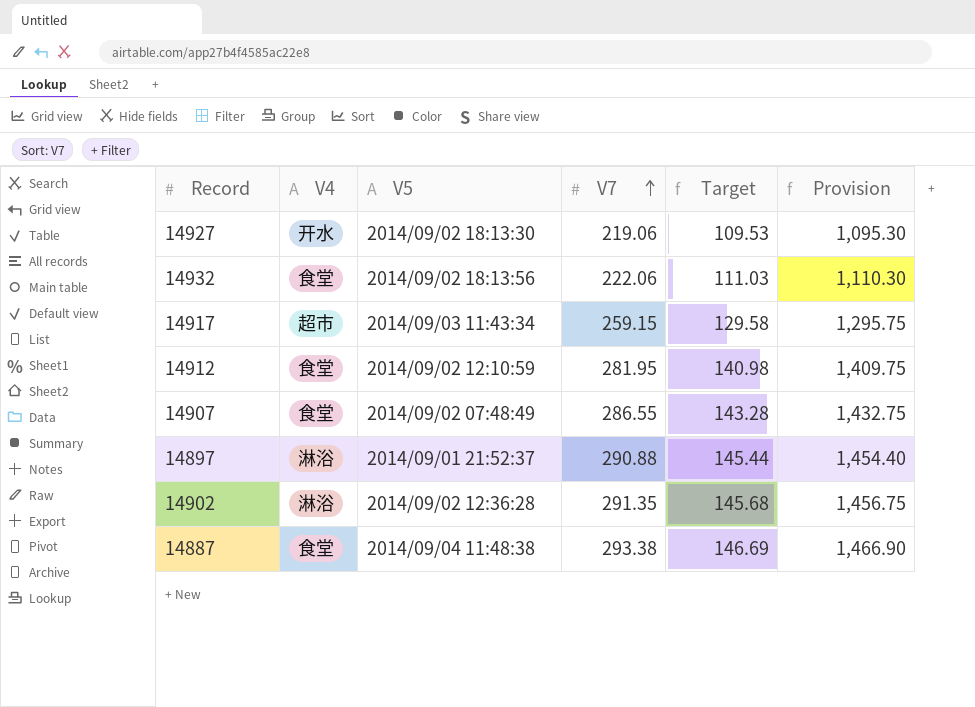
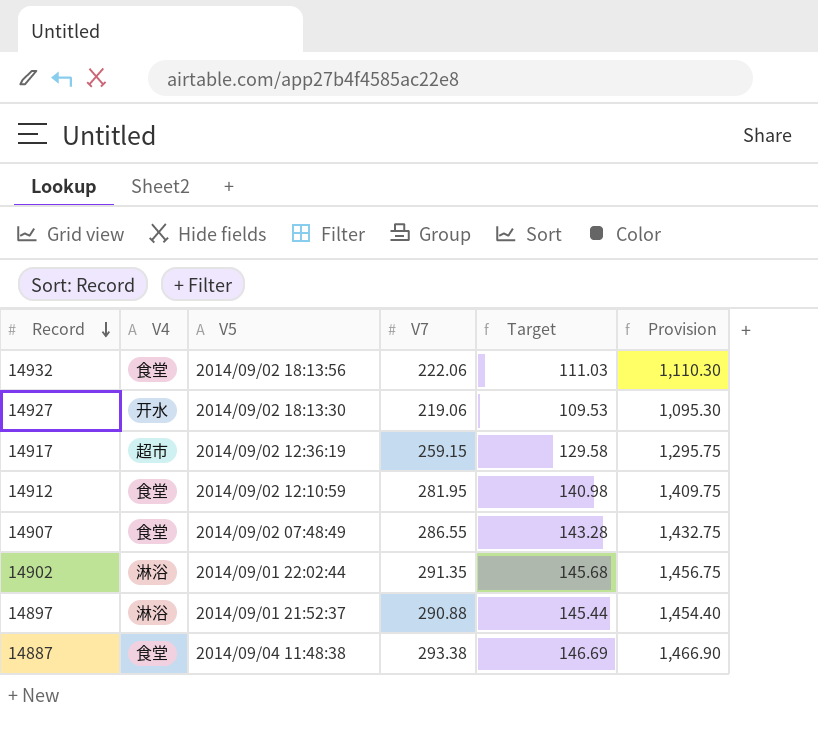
row order: V7 ascending -> Record descending
14917 | V5: 2014/09/03 11:43:34 -> 2014/09/02 12:36:19
14902 | V5: 2014/09/02 12:36:28 -> 2014/09/01 22:02:44

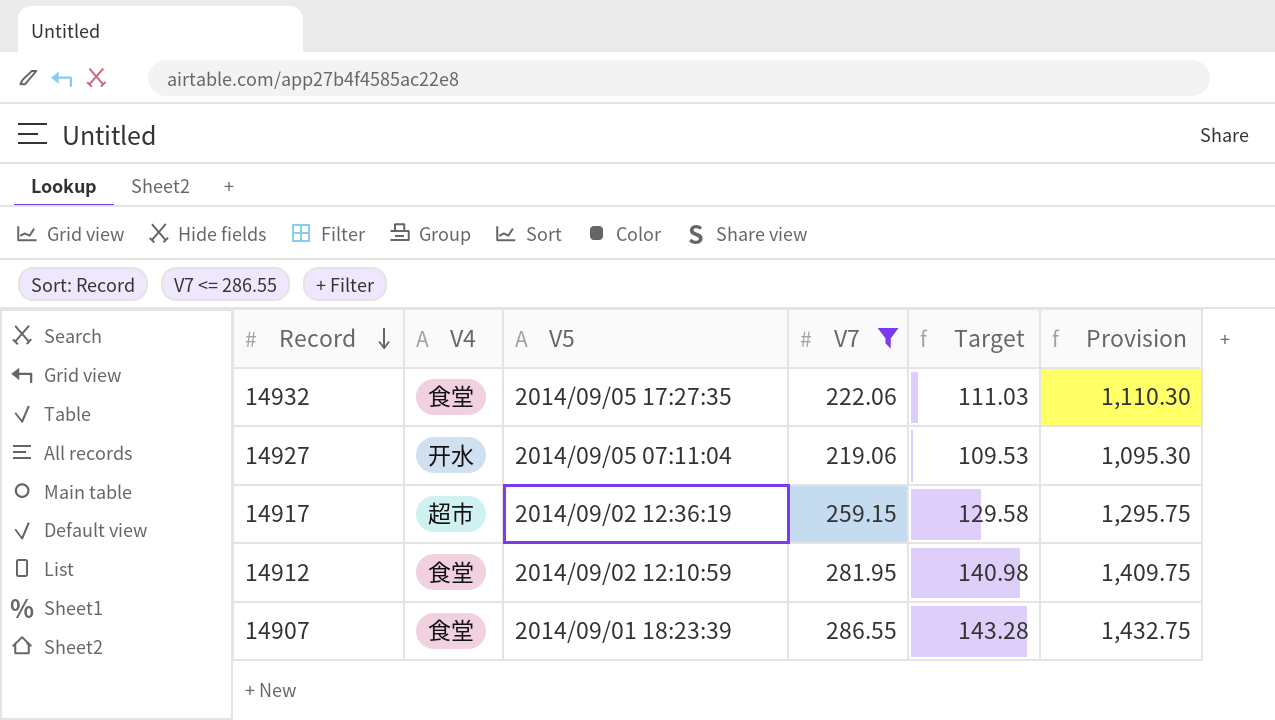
filter: none -> V7 <= 286.55
14932 | V5: 2014/09/02 18:13:56 -> 2014/09/05 17:27:35
14927 | V5: 2014/09/02 18:13:30 -> 2014/09/05 07:11:04
14907 | V5: 2014/09/02 07:48:49 -> 2014/09/01 18:23:39

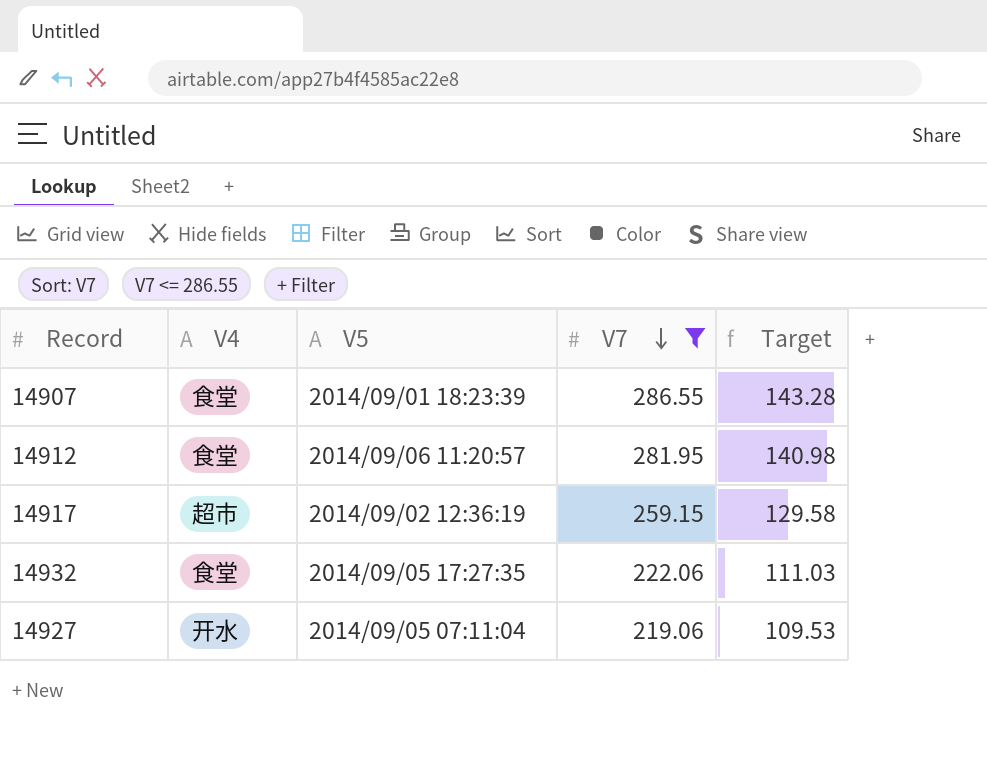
row order: Record descending -> V7 descending
column Provision | formula: [V7] * 5 -> none
14912 | V5: 2014/09/02 12:10:59 -> 2014/09/06 11:20:57

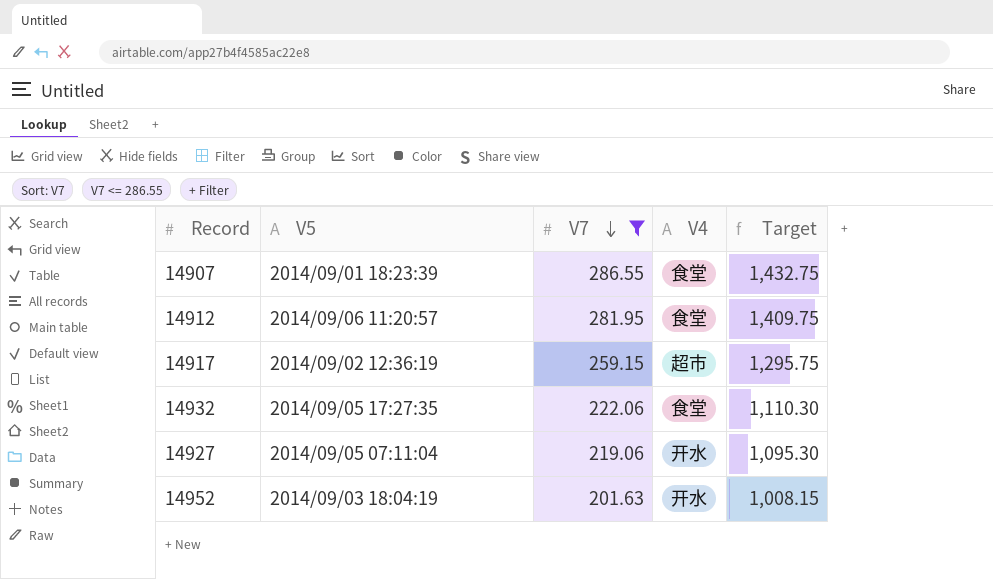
column V4 | position: 2 -> 4
column Target | formula: [V7] * 0.5 -> [V7] * 5
row 14952: none -> 2014/09/03 18:04:19 | 201.63 | 开水 | 1,008.15

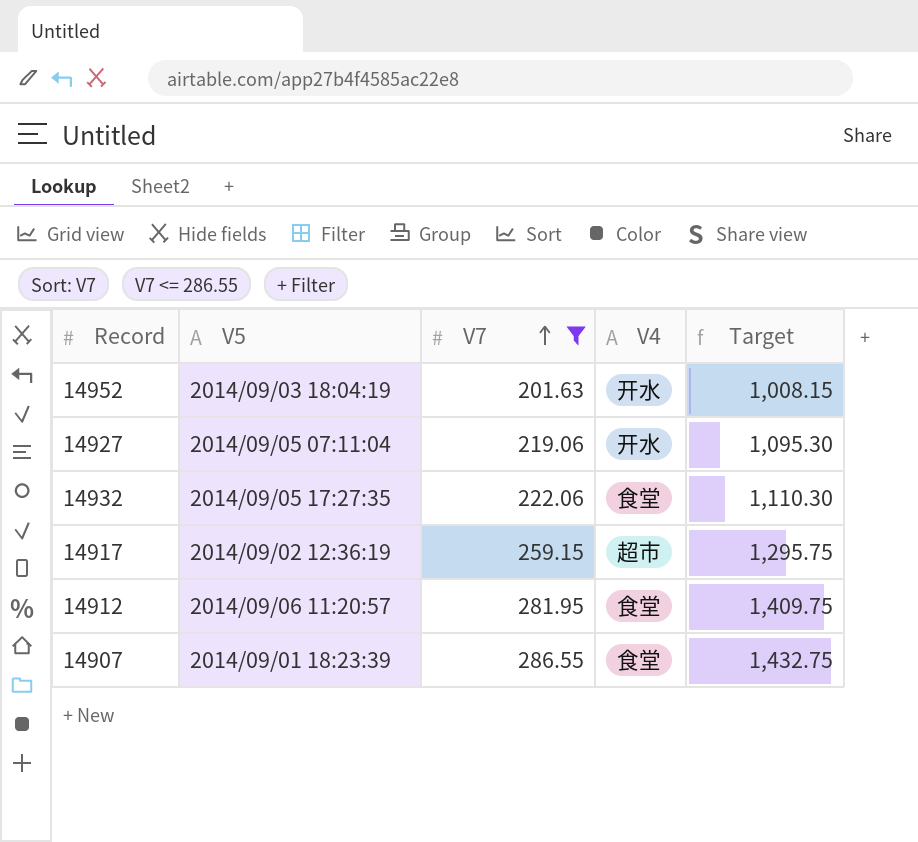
row order: V7 descending -> V7 ascending

